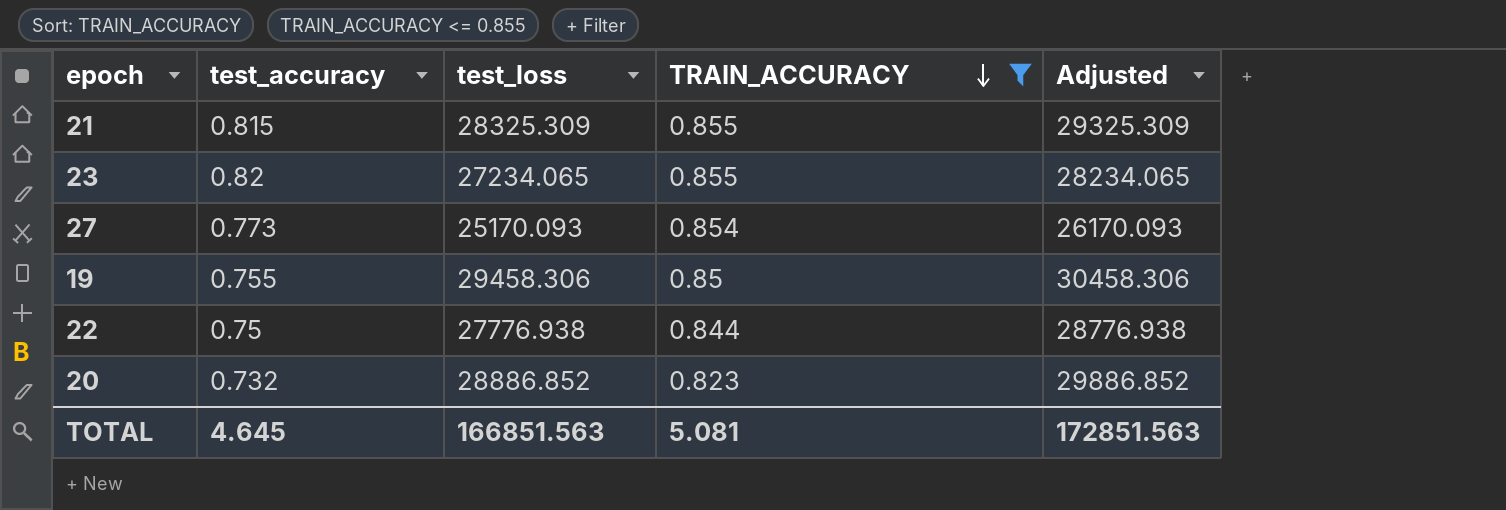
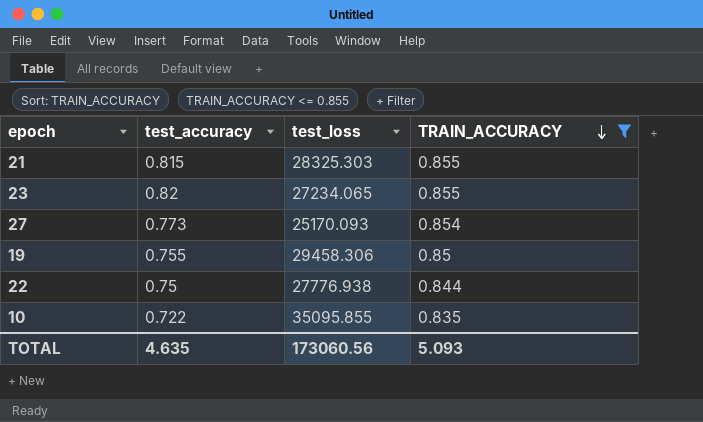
column Adjusted | formula: [test_loss] + 1000 -> none
row 20: 0.732 | 28886.852 | 0.823 | 29886.852 -> none
21 | test_loss: 28325.309 -> 28325.303
row 10: none -> 0.722 | 35095.855 | 0.835
TOTAL | test_accuracy: 4.645 -> 4.635
TOTAL | test_loss: 166851.563 -> 173060.56
TOTAL | TRAIN_ACCURACY: 5.081 -> 5.093

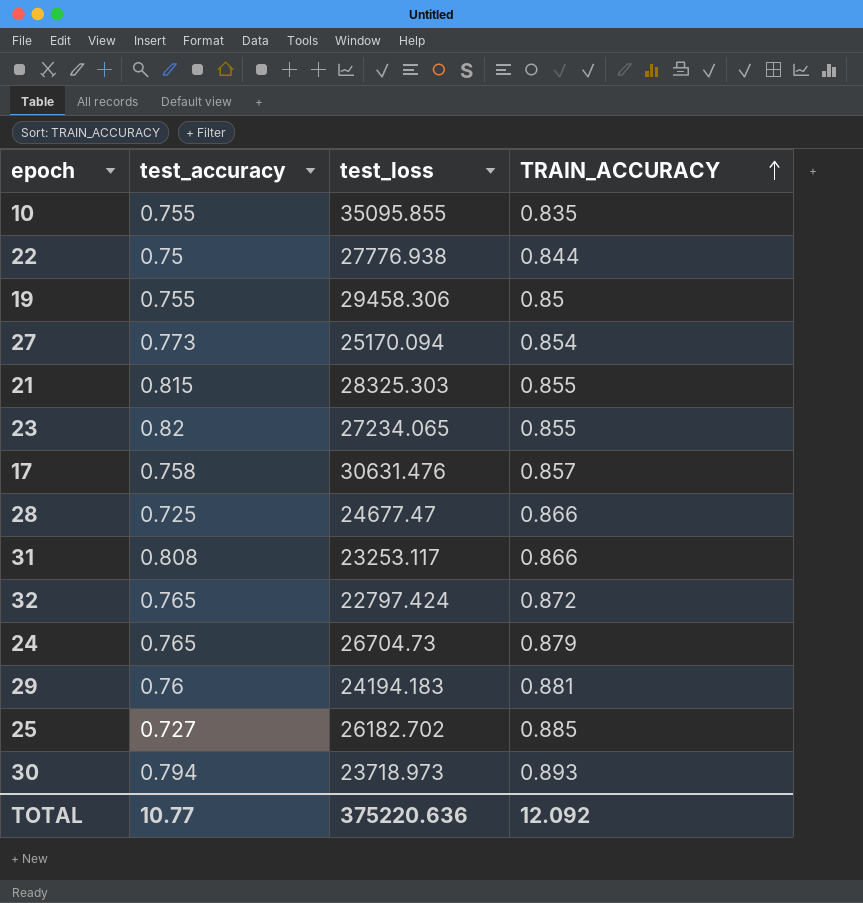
filter: TRAIN_ACCURACY <= 0.855 -> none
row order: TRAIN_ACCURACY descending -> TRAIN_ACCURACY ascending
10 | test_accuracy: 0.722 -> 0.755
27 | test_loss: 25170.093 -> 25170.094
TOTAL | test_accuracy: 4.635 -> 10.77
TOTAL | test_loss: 173060.56 -> 375220.636
TOTAL | TRAIN_ACCURACY: 5.093 -> 12.092

